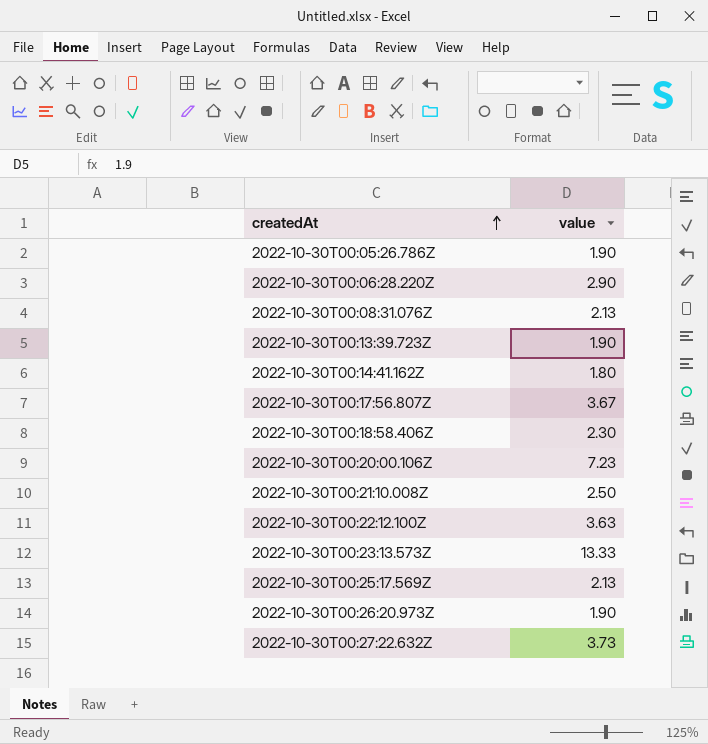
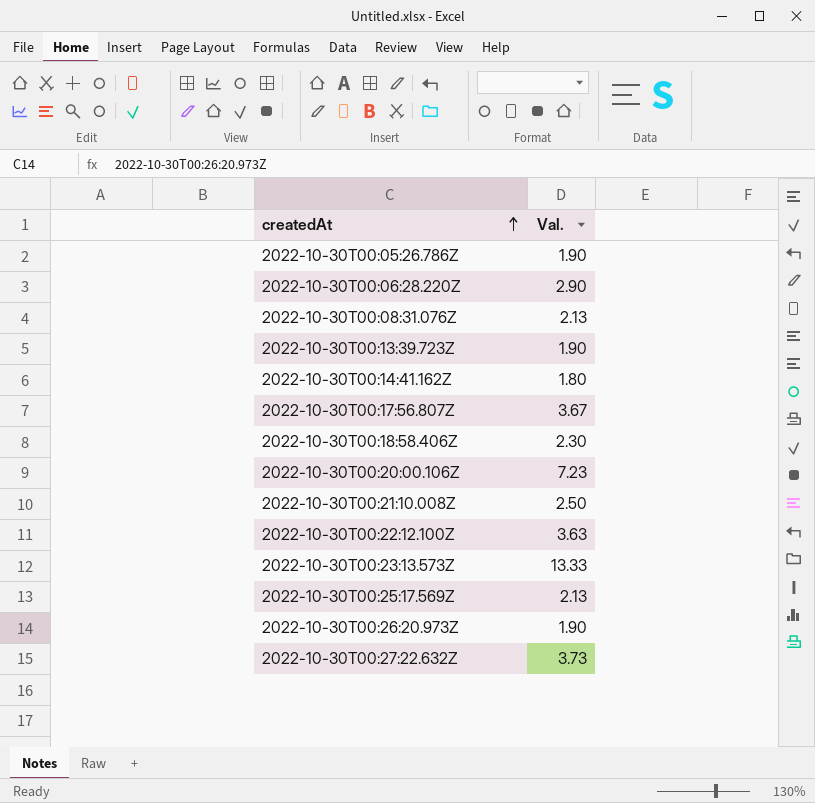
column name: value -> Val.

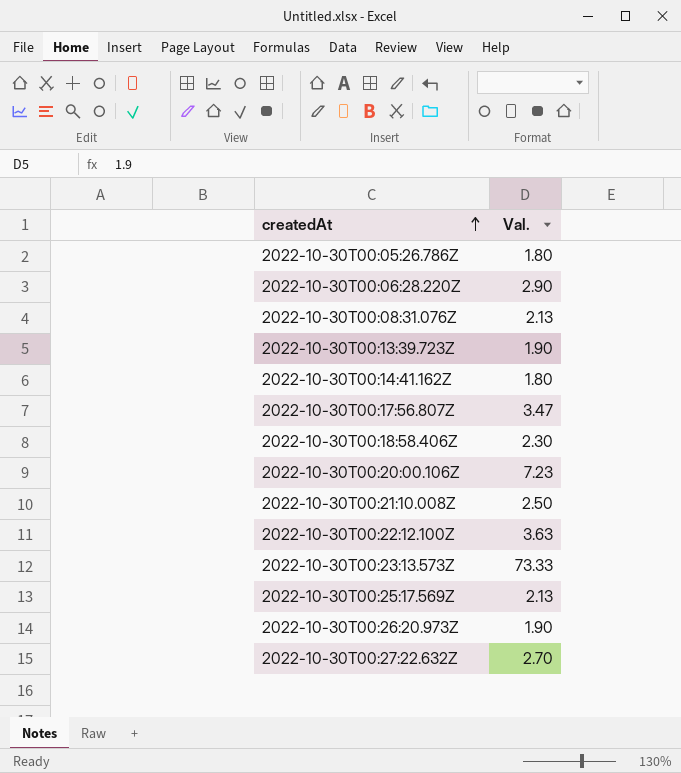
2022-10-30T00:05:26.786Z | Val.: 1.90 -> 1.80
2022-10-30T00:17:56.807Z | Val.: 3.67 -> 3.47
2022-10-30T00:23:13.573Z | Val.: 13.33 -> 73.33
2022-10-30T00:27:22.632Z | Val.: 3.73 -> 2.70

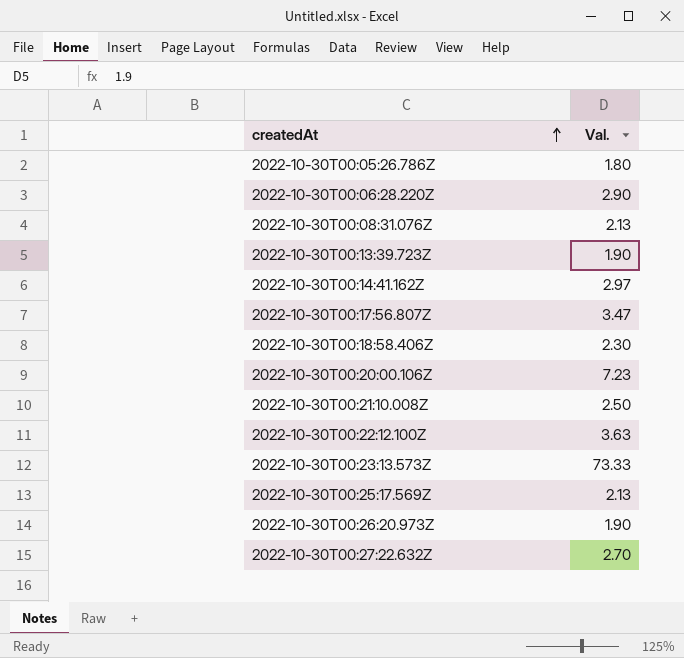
2022-10-30T00:14:41.162Z | Val.: 1.80 -> 2.97

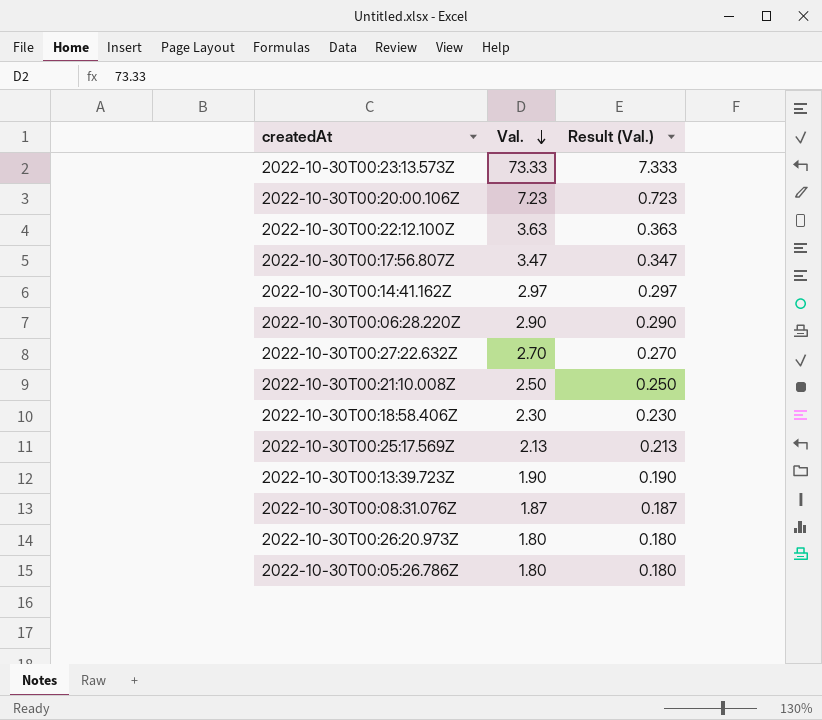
row order: createdAt ascending -> Val. descending
column Result (Val.) | formula: none -> [Val.] * 0.1
2022-10-30T00:08:31.076Z | Val.: 2.13 -> 1.87
2022-10-30T00:26:20.973Z | Val.: 1.90 -> 1.80

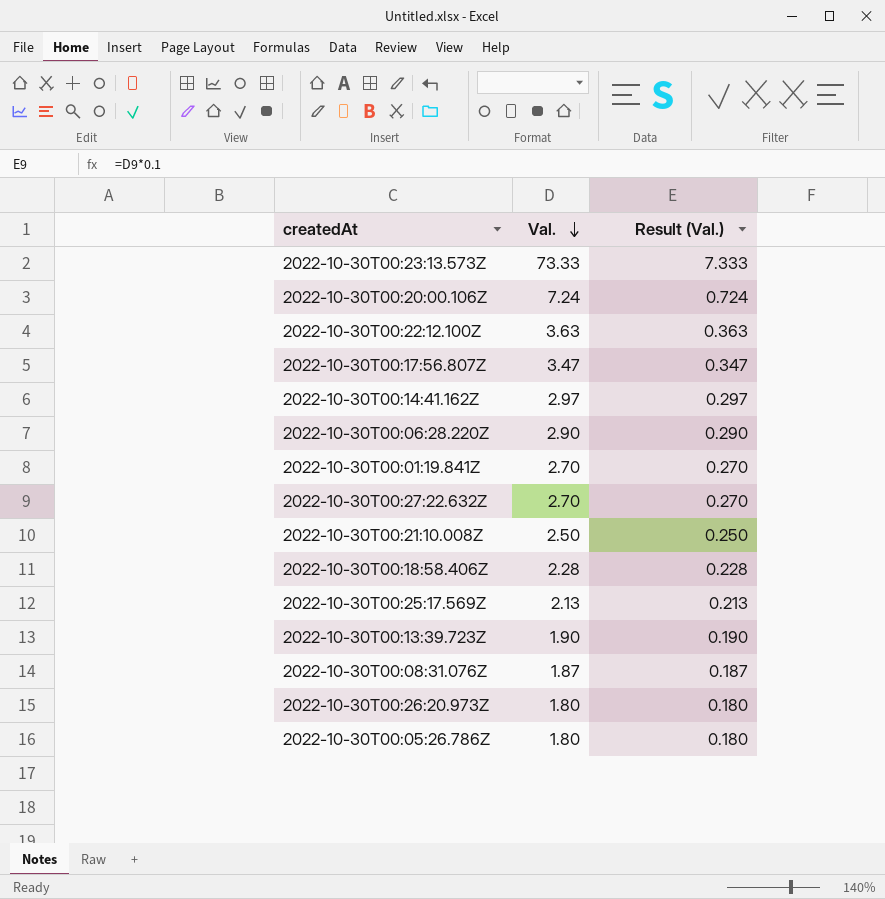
2022-10-30T00:20:00.106Z | Val.: 7.23 -> 7.24
2022-10-30T00:20:00.106Z | Result (Val.): 0.723 -> 0.724
row 2022-10-30T00:01:19.841Z: none -> 2.70 | 0.270
2022-10-30T00:18:58.406Z | Val.: 2.30 -> 2.28
2022-10-30T00:18:58.406Z | Result (Val.): 0.230 -> 0.228

